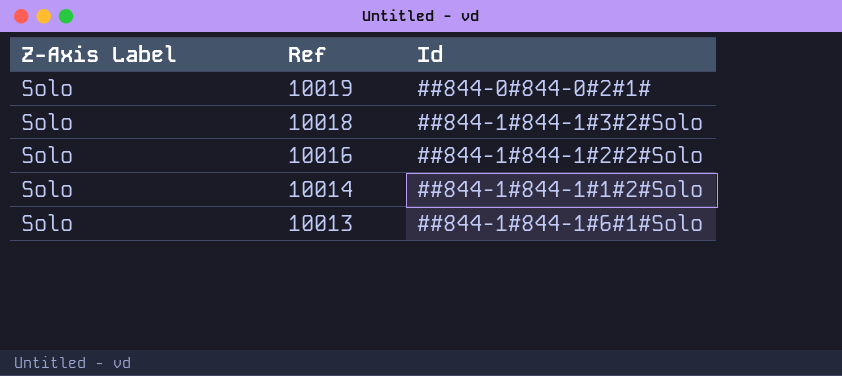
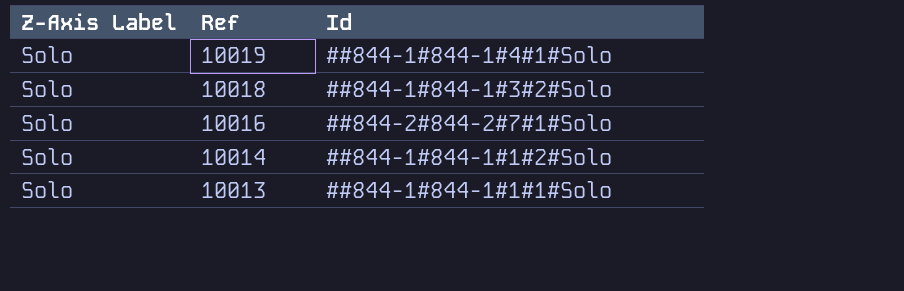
10019 | Id: ##844-0#844-0#2#1# -> ##844-1#844-1#4#1#Solo
10016 | Id: ##844-1#844-1#2#2#Solo -> ##844-2#844-2#7#1#Solo
10013 | Id: ##844-1#844-1#6#1#Solo -> ##844-1#844-1#1#1#Solo

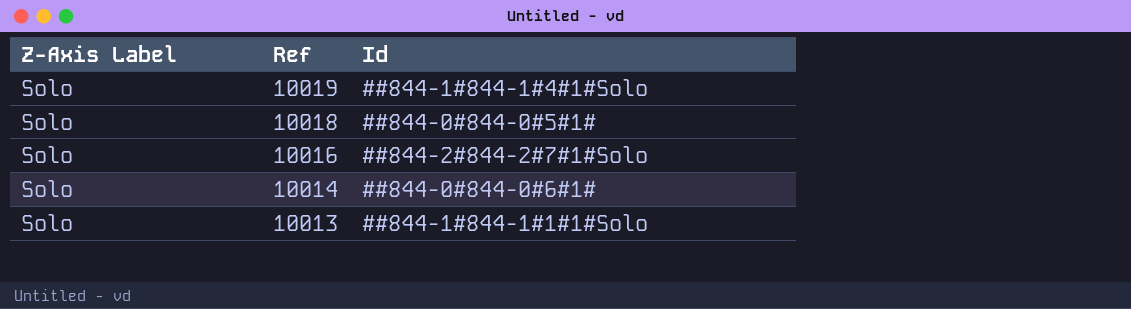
10018 | Id: ##844-1#844-1#3#2#Solo -> ##844-0#844-0#5#1#
10014 | Id: ##844-1#844-1#1#2#Solo -> ##844-0#844-0#6#1#

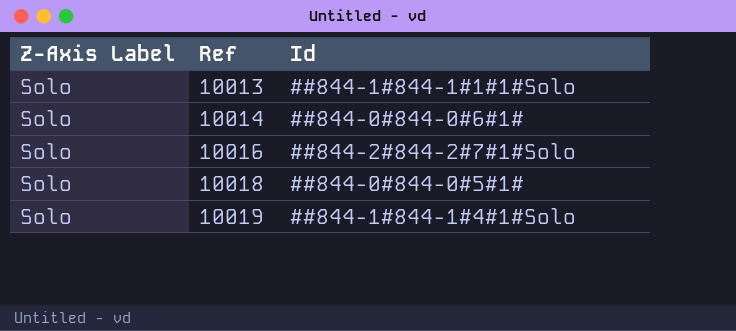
row order: Ref descending -> Ref ascending

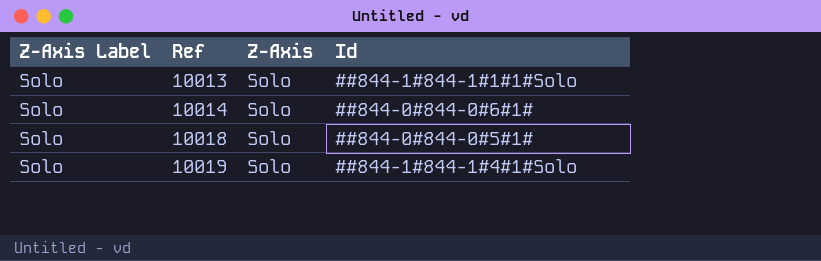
column Z-Axis | position: none -> 3
row 10016: Solo | ##844-2#844-2#7#1#Solo -> none

